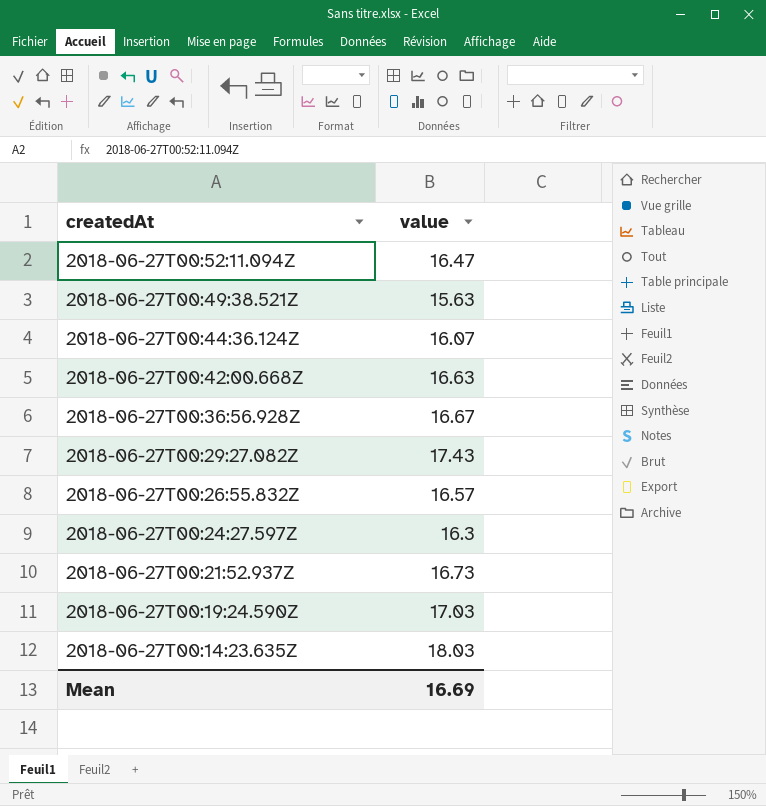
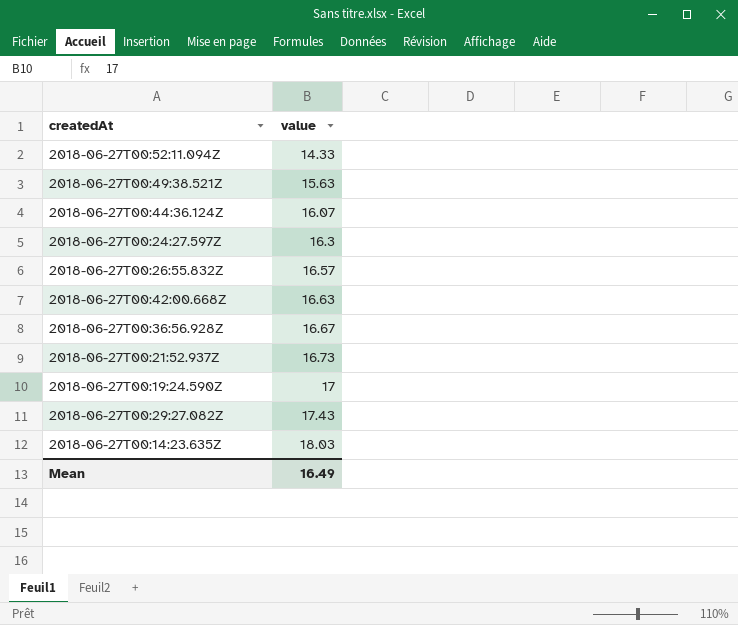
row order: createdAt descending -> value ascending
2018-06-27T00:52:11.094Z | value: 16.47 -> 14.33
2018-06-27T00:19:24.590Z | value: 17.03 -> 17
Mean | value: 16.69 -> 16.49

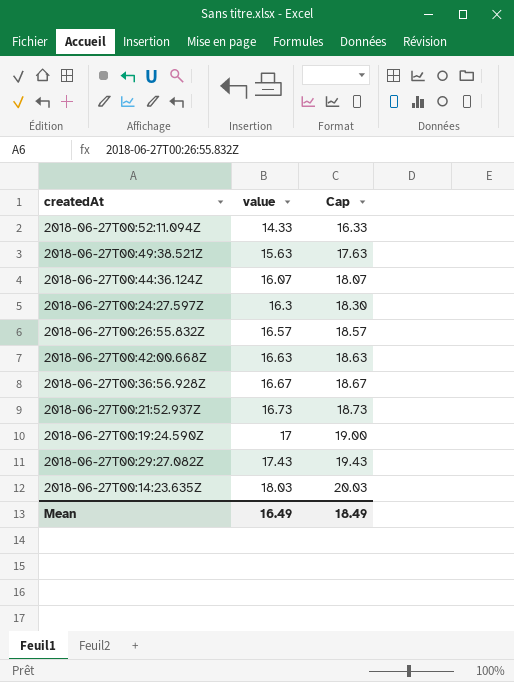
column Cap | formula: none -> [value] + 2

